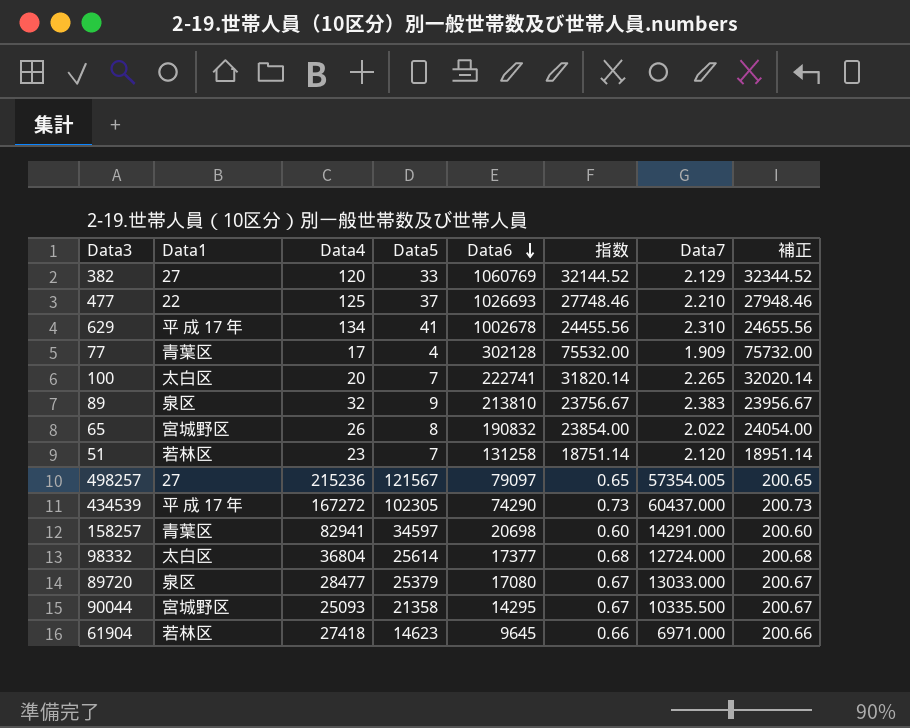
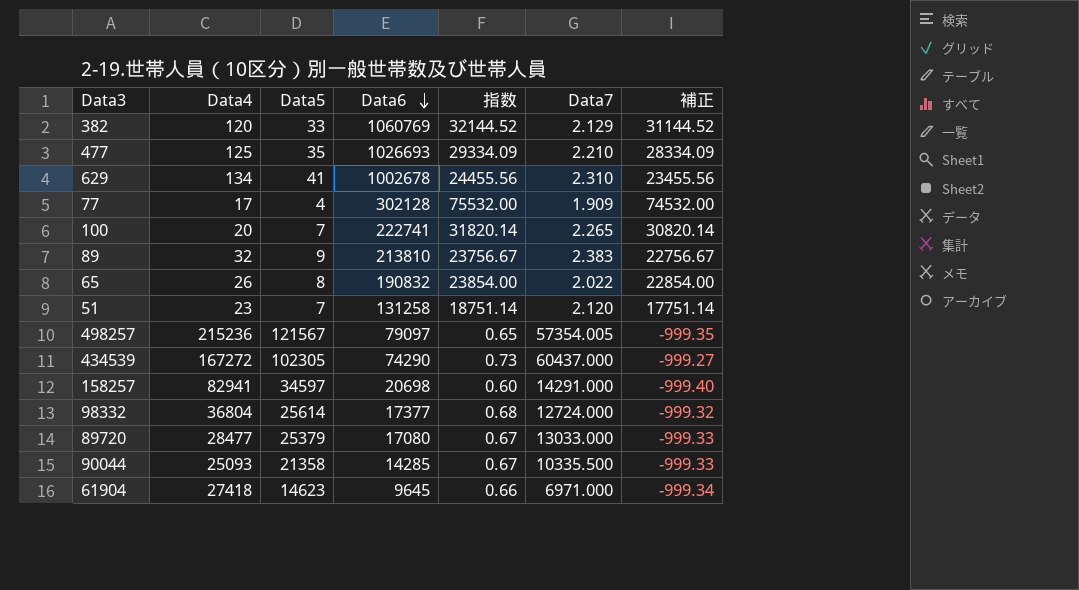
column Data1 | position: 2 -> none
column 補正 | formula: [指数] + 200 -> [指数] - 1000
477 | Data5: 37 -> 35
477 | 指数: 27748.46 -> 29334.09
90044 | Data6: 14295 -> 14285

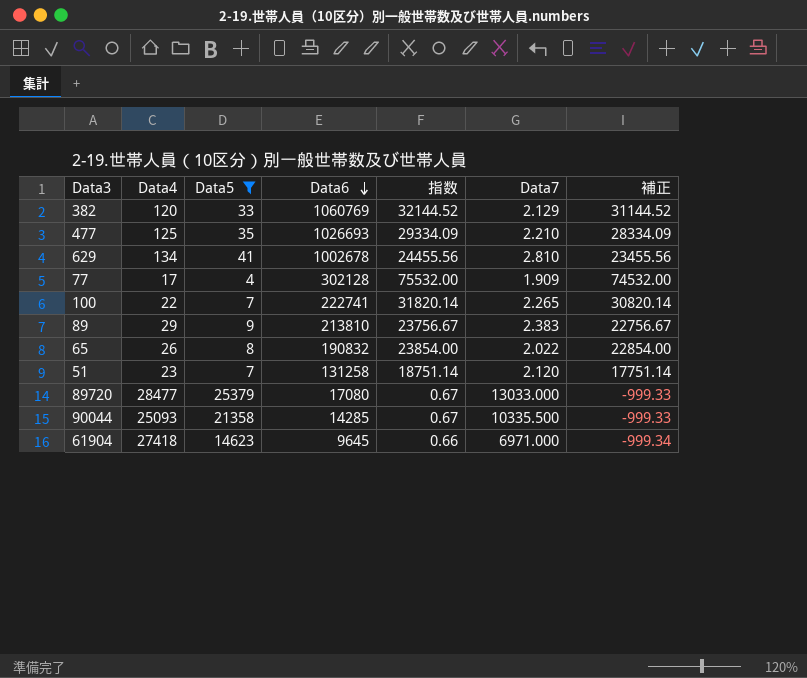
filter: none -> Data5 <= 25379
629 | Data7: 2.310 -> 2.810
100 | Data4: 20 -> 22
89 | Data4: 32 -> 29

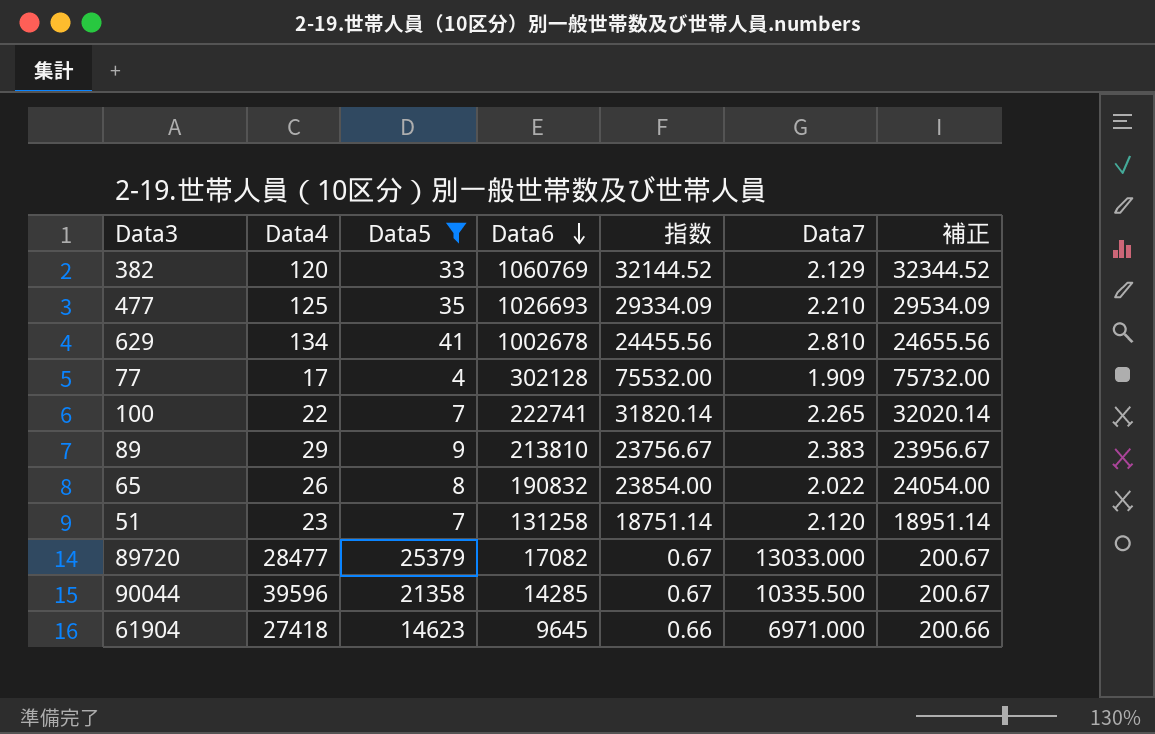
column 補正 | formula: [指数] - 1000 -> [指数] + 200
89720 | Data6: 17080 -> 17082
90044 | Data4: 25093 -> 39596

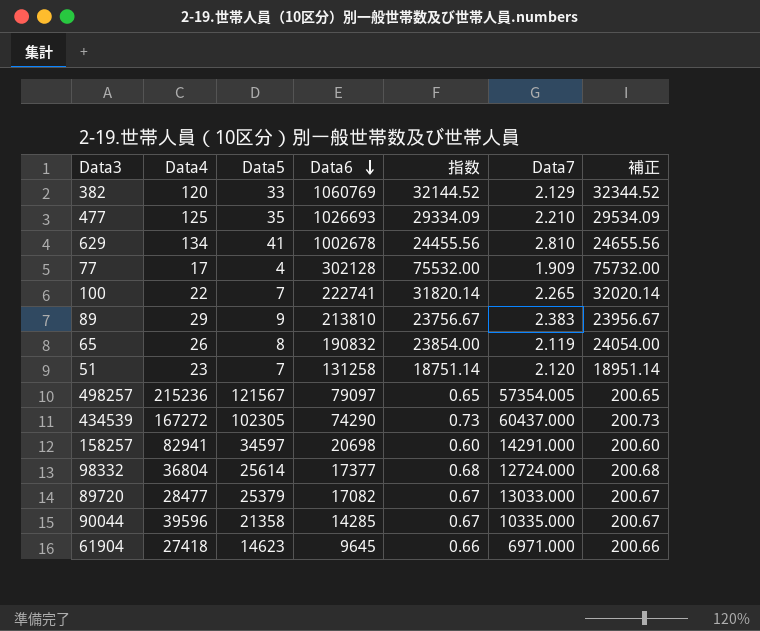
filter: Data5 <= 25379 -> none
65 | Data7: 2.022 -> 2.119
90044 | Data7: 10335.500 -> 10335.000

